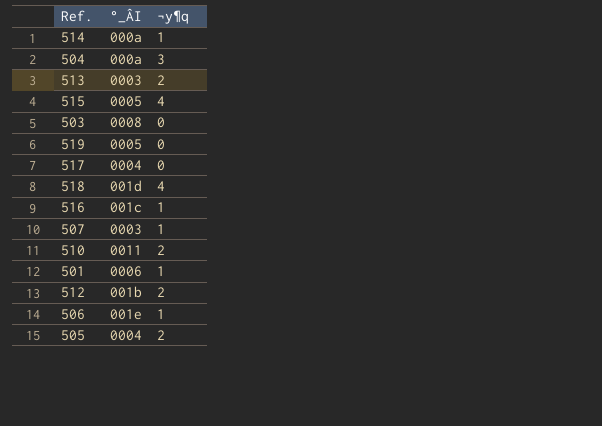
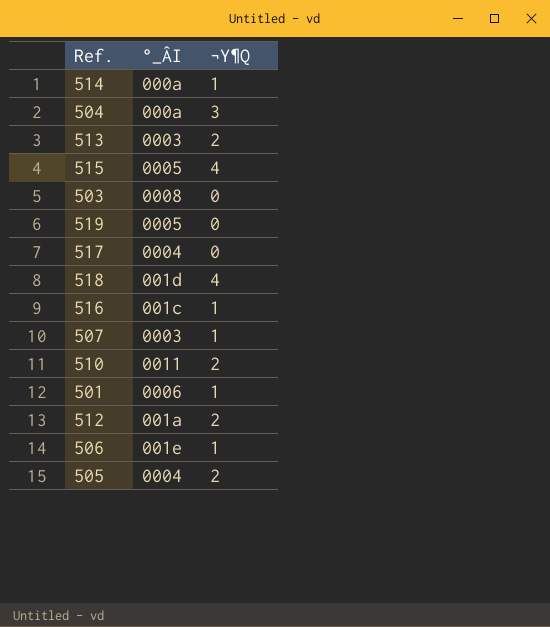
column name: ¬y¶q -> ¬Y¶Q
512 | °_ÂI: 001b -> 001a

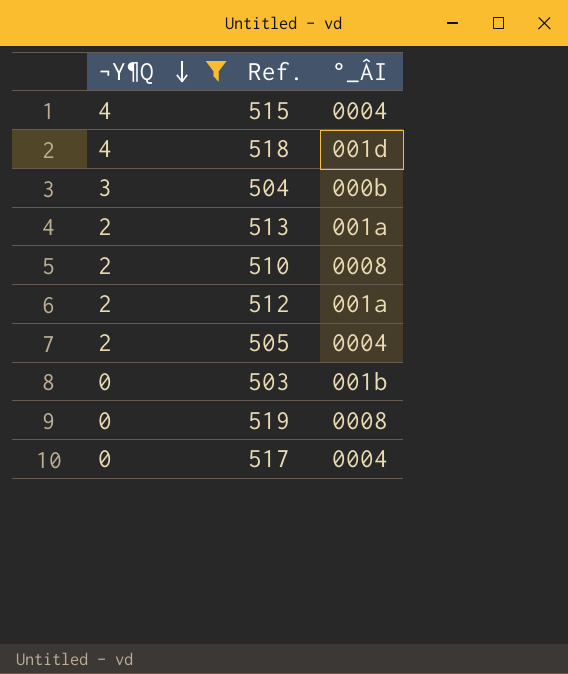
filter: none -> ¬Y¶Q != 1
row order: none -> ¬Y¶Q descending
column ¬Y¶Q | position: 3 -> 1
515 | °_ÂI: 0005 -> 0004
504 | °_ÂI: 000a -> 000b
513 | °_ÂI: 0003 -> 001a
510 | °_ÂI: 0011 -> 0008
503 | °_ÂI: 0008 -> 001b
519 | °_ÂI: 0005 -> 0008

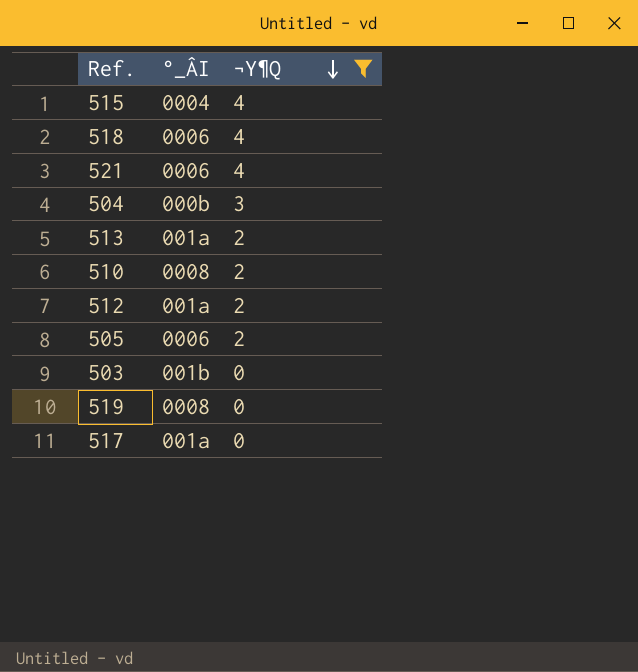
column ¬Y¶Q | position: 1 -> 3
518 | °_ÂI: 001d -> 0006
row 521: none -> 0006 | 4
505 | °_ÂI: 0004 -> 0006
517 | °_ÂI: 0004 -> 001a

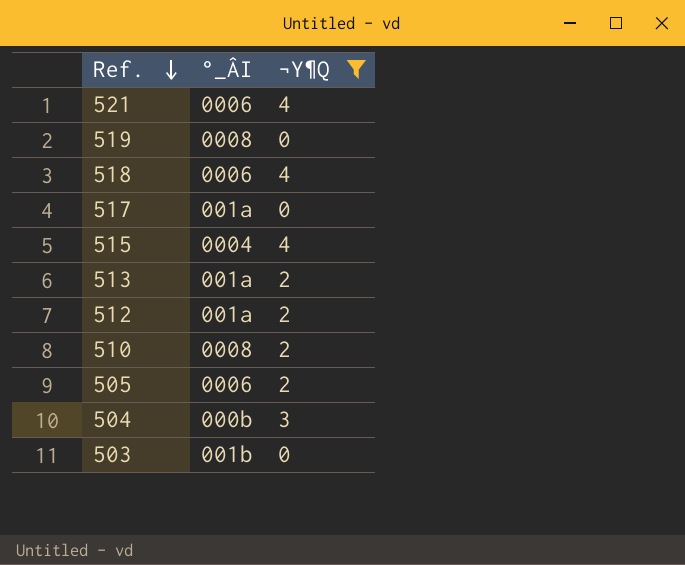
row order: ¬Y¶Q descending -> Ref. descending

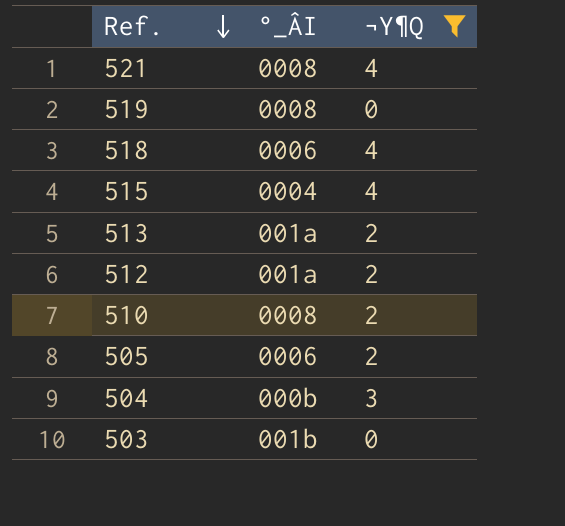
row 517: 001a | 0 -> none
521 | °_ÂI: 0006 -> 0008

